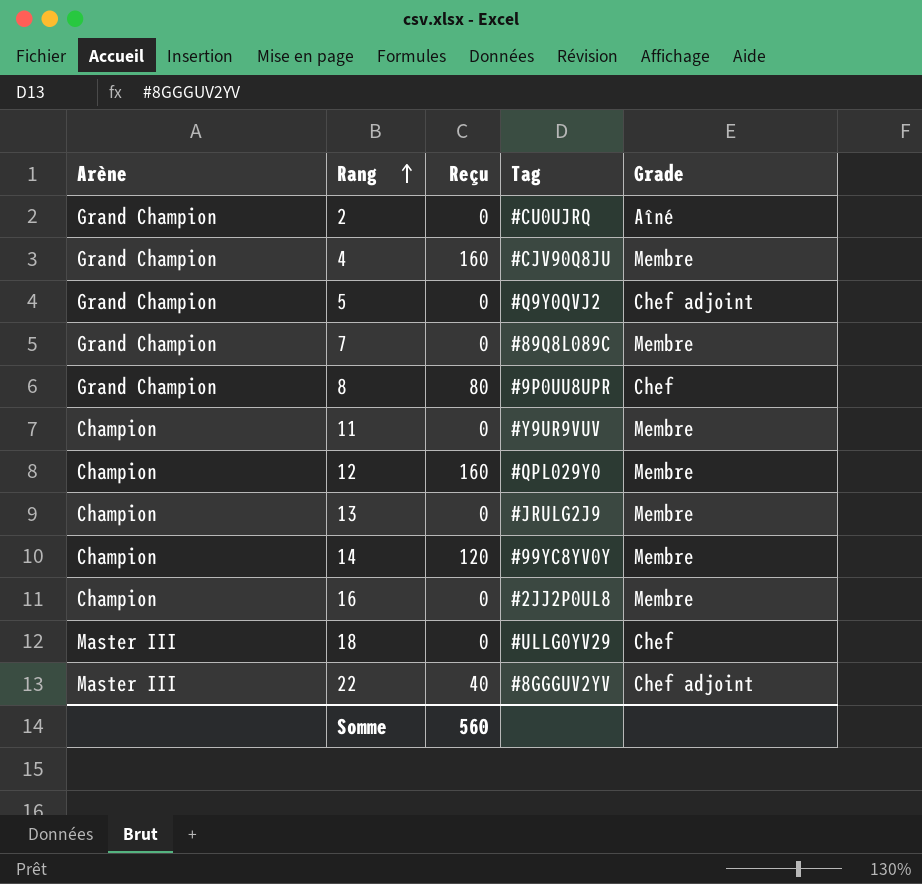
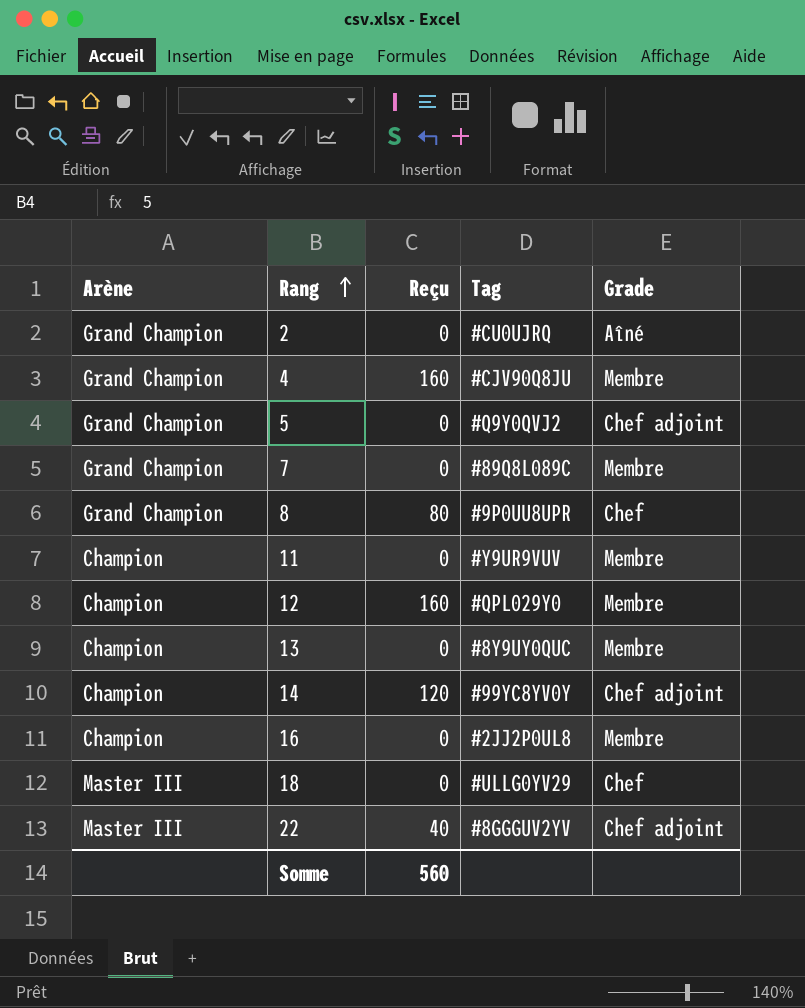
13 | Tag: #JRULG2J9 -> #8Y9UY0QUC
14 | Grade: Membre -> Chef adjoint

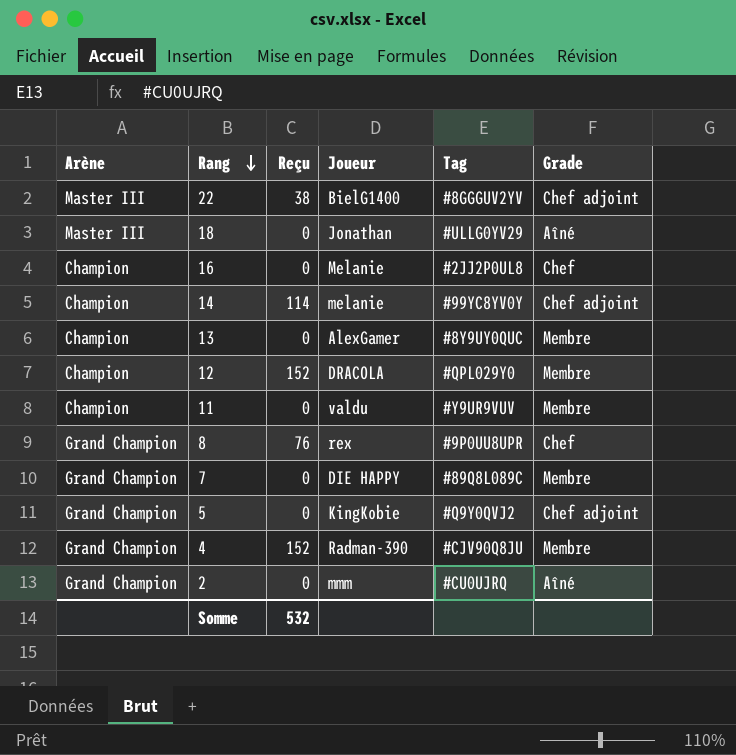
row order: Rang ascending -> Rang descending
column Joueur | position: none -> 4
22 | Reçu: 40 -> 38
18 | Grade: Chef -> Aîné
16 | Grade: Membre -> Chef
14 | Reçu: 120 -> 114
12 | Reçu: 160 -> 152
8 | Reçu: 80 -> 76
4 | Reçu: 160 -> 152
Somme | Reçu: 560 -> 532

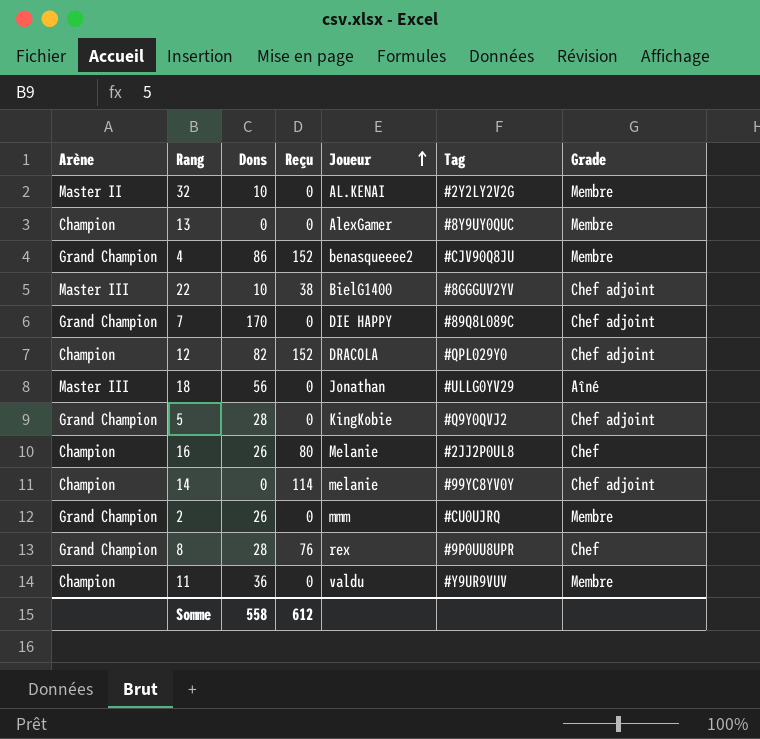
row order: Rang descending -> Joueur ascending
column Dons | position: none -> 3
row 32: none -> Master II | 10 | 0 | AL.KENAI | #2Y2LY2V2G | Membre
4 | Joueur: Radman-390 -> benasqueeee2
7 | Grade: Membre -> Chef adjoint
12 | Grade: Membre -> Chef adjoint
16 | Reçu: 0 -> 80
2 | Grade: Aîné -> Membre
Somme | Reçu: 532 -> 612

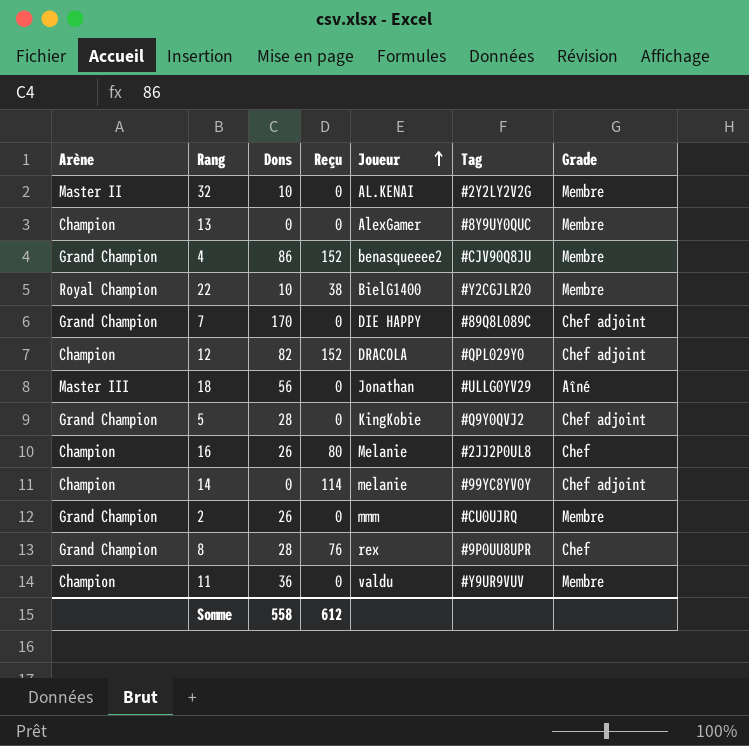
22 | Arène: Master III -> Royal Champion
22 | Tag: #8GGGUV2YV -> #Y2CGJLR20
22 | Grade: Chef adjoint -> Membre

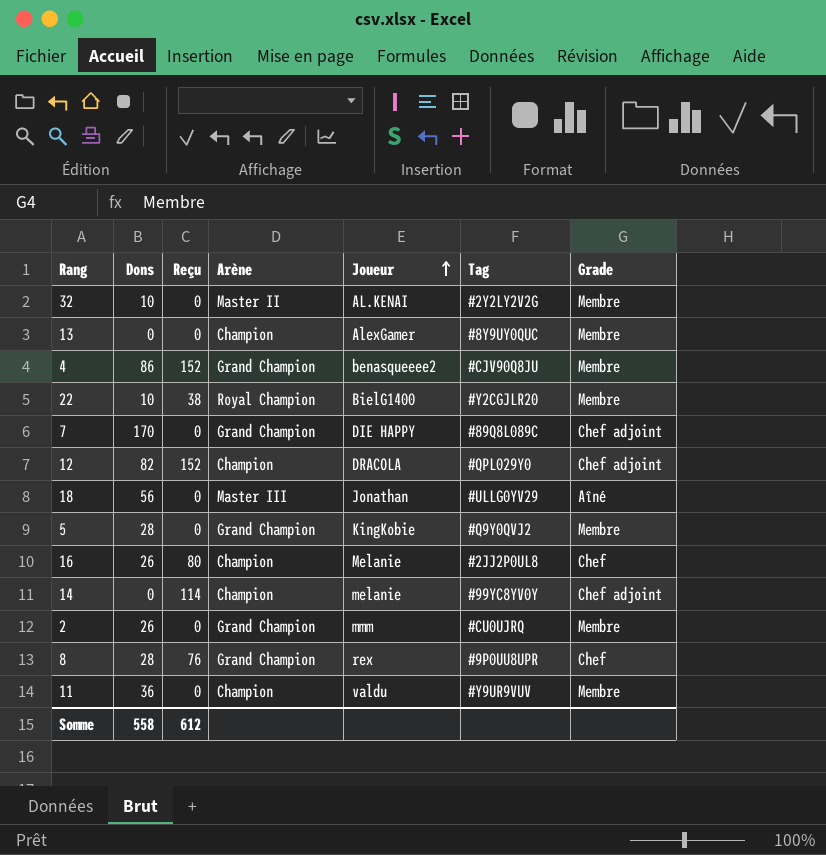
column Arène | position: 1 -> 4
5 | Grade: Chef adjoint -> Membre

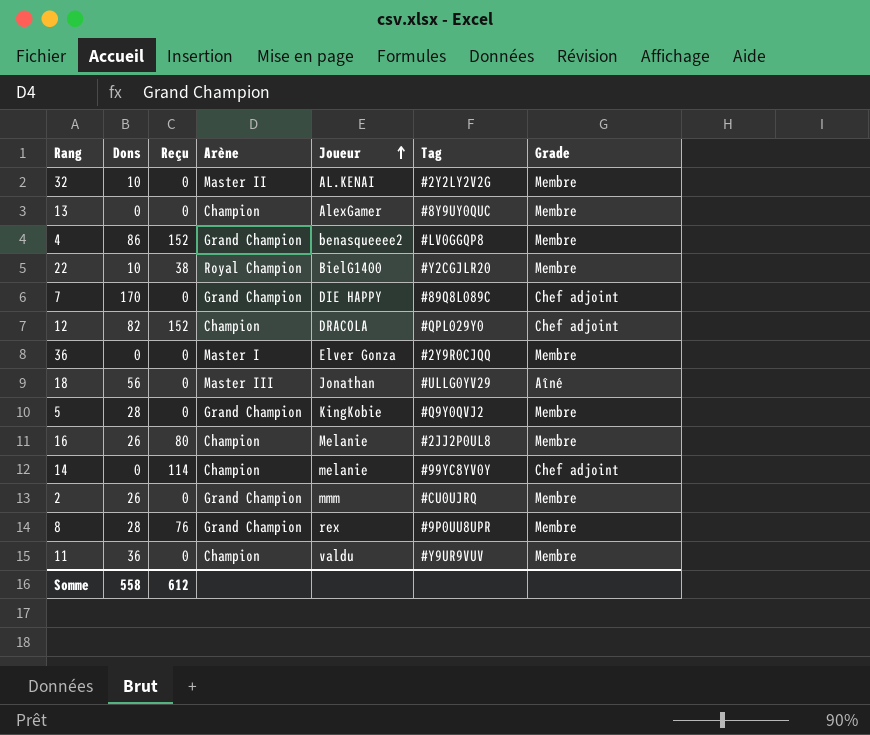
4 | Tag: #CJV90Q8JU -> #LV0GGQP8
row 36: none -> 0 | 0 | Master I | Elver Gonza | #2Y9R0CJQQ | Membre
16 | Grade: Chef -> Membre
8 | Grade: Chef -> Membre

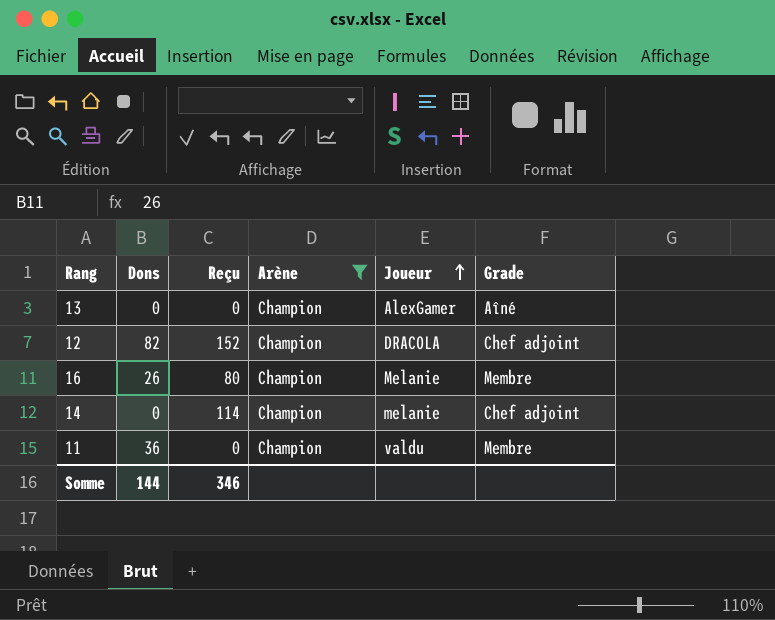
filter: none -> Arène = Champion
column Tag | position: 6 -> none
13 | Grade: Membre -> Aîné
Somme | Dons: 558 -> 144
Somme | Reçu: 612 -> 346

